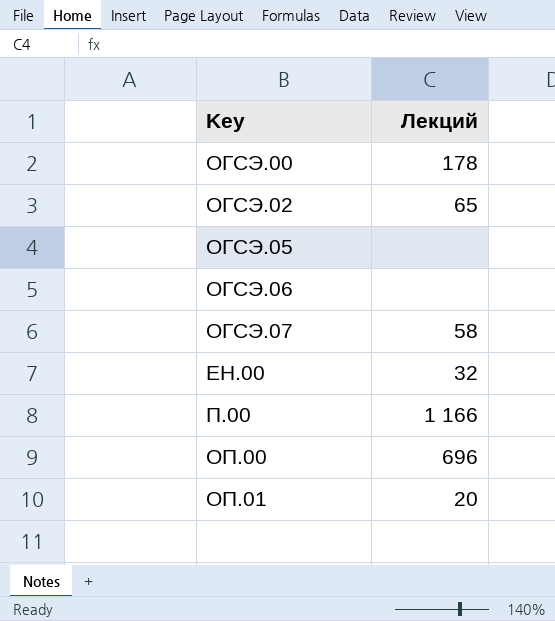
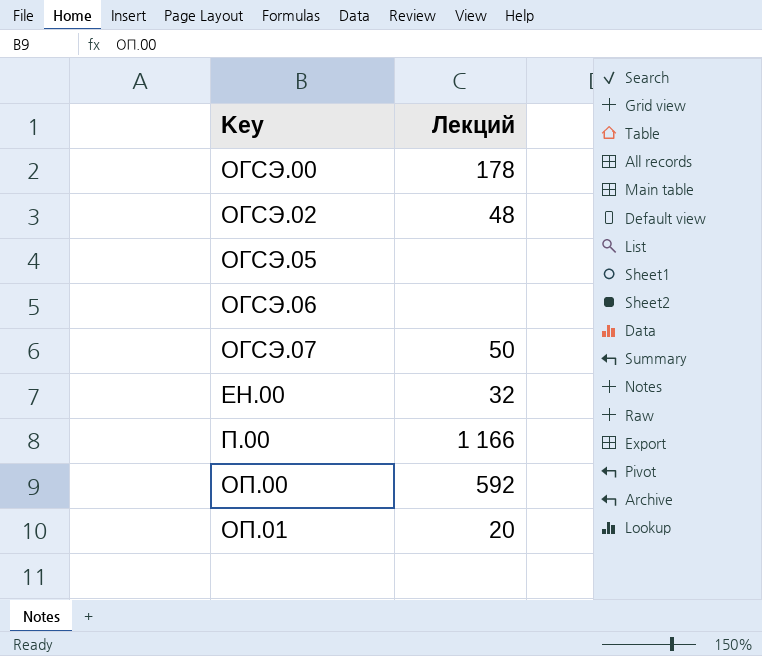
ОГСЭ.02 | Лекций: 65 -> 48
ОГСЭ.07 | Лекций: 58 -> 50
ОП.00 | Лекций: 696 -> 592

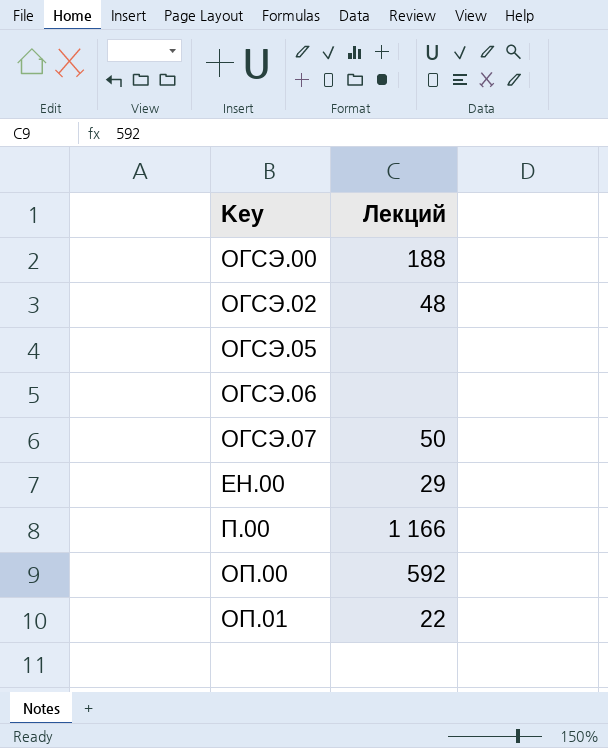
ОГСЭ.00 | Лекций: 178 -> 188
ЕН.00 | Лекций: 32 -> 29
ОП.01 | Лекций: 20 -> 22

